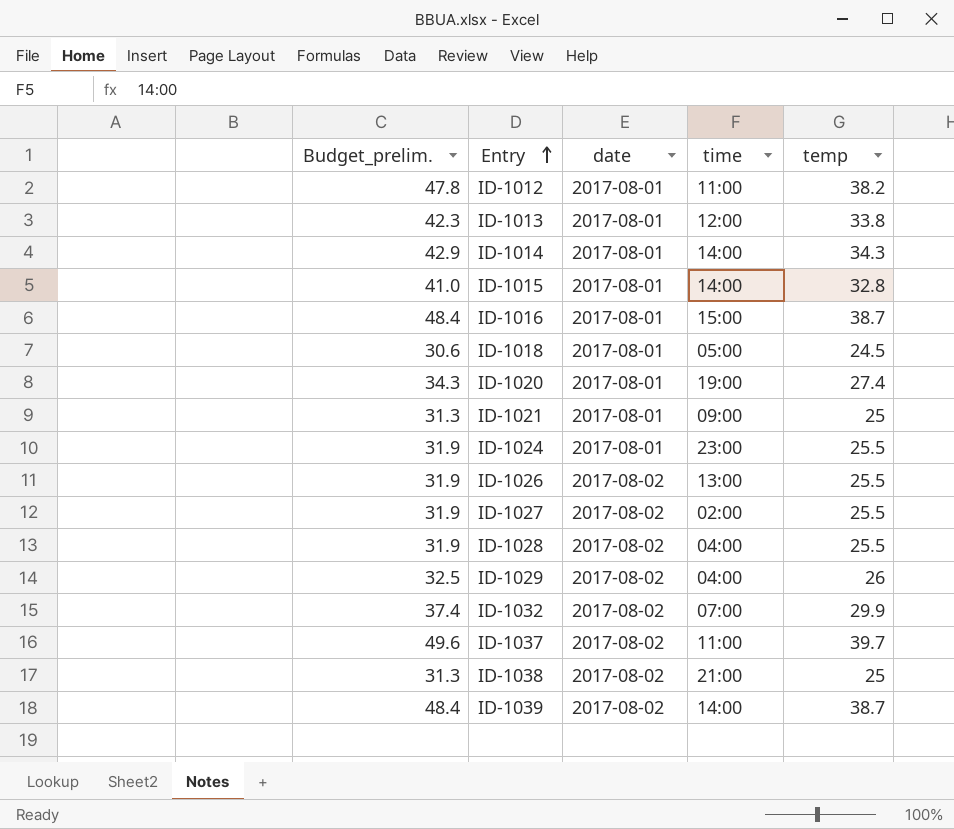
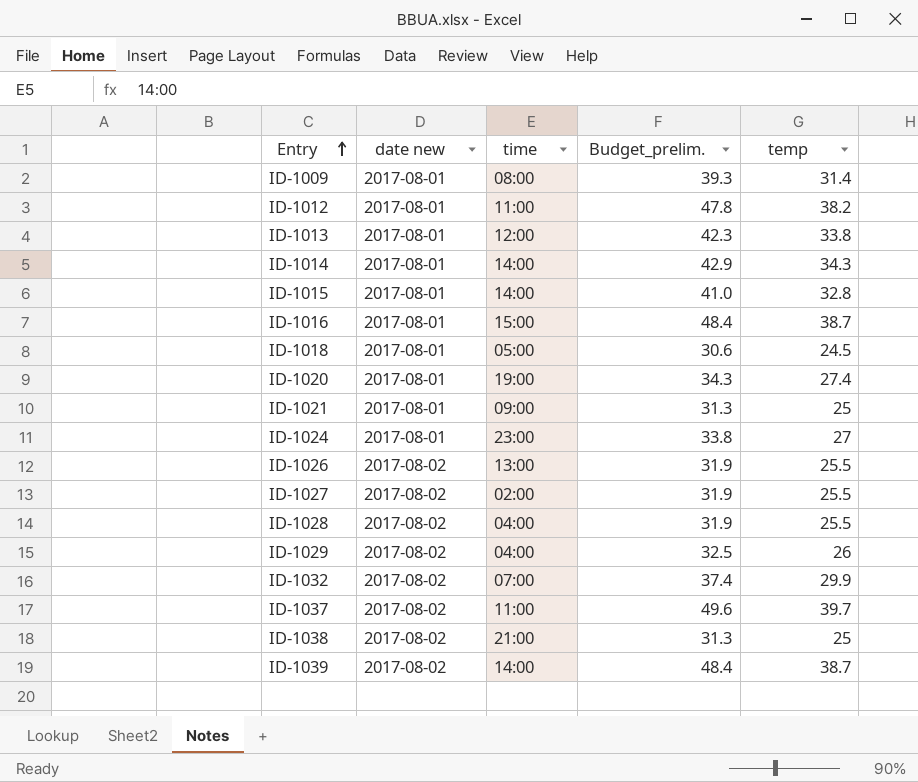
column name: date -> date new
column Budget_prelim. | position: 1 -> 4
row ID-1009: none -> 2017-08-01 | 08:00 | 39.3 | 31.4
ID-1024 | Budget_prelim.: 31.9 -> 33.8
ID-1024 | temp: 25.5 -> 27

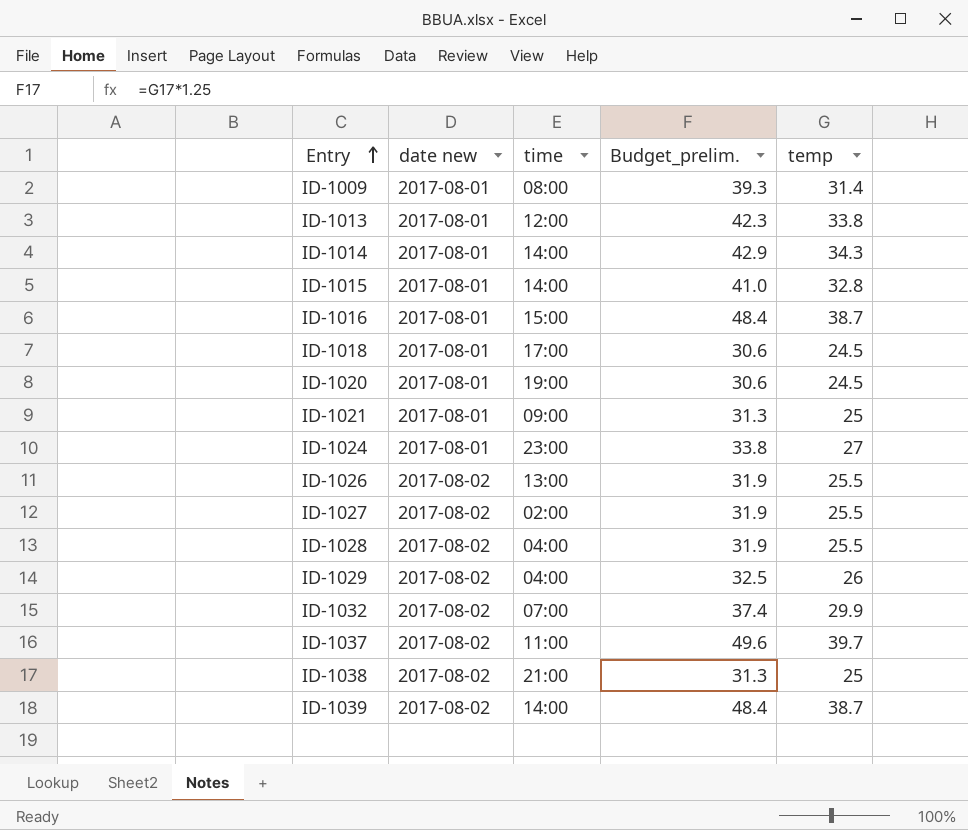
row ID-1012: 2017-08-01 | 11:00 | 47.8 | 38.2 -> none
ID-1018 | time: 05:00 -> 17:00
ID-1020 | Budget_prelim.: 34.3 -> 30.6
ID-1020 | temp: 27.4 -> 24.5

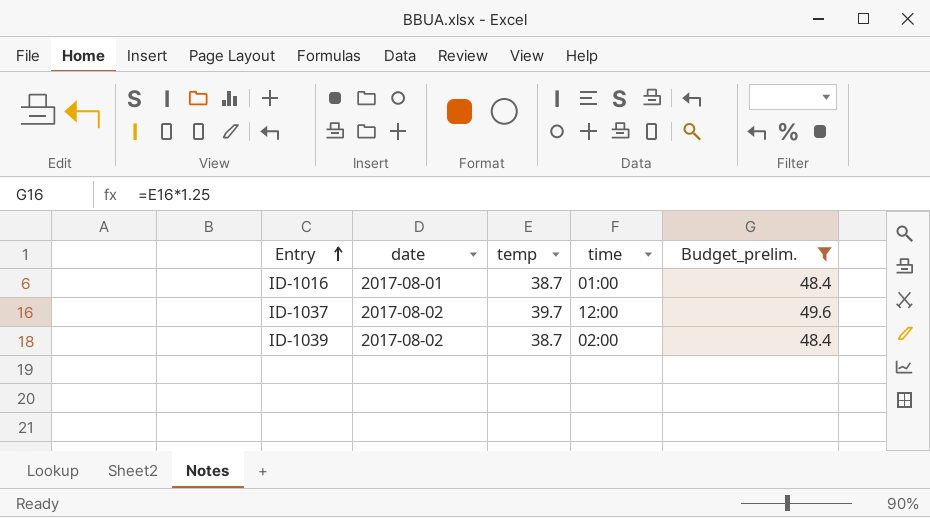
filter: none -> Budget_prelim. >= 48.4
column name: date new -> date
column temp | position: 5 -> 3
ID-1016 | time: 15:00 -> 01:00
ID-1037 | time: 11:00 -> 12:00
ID-1039 | time: 14:00 -> 02:00

